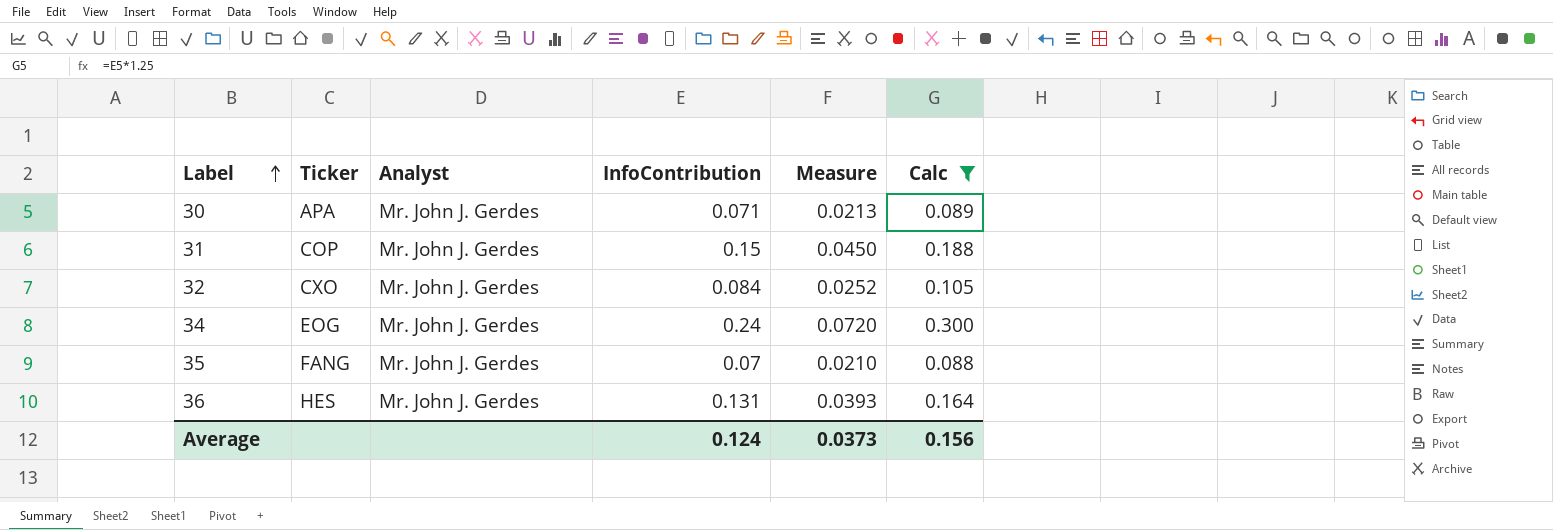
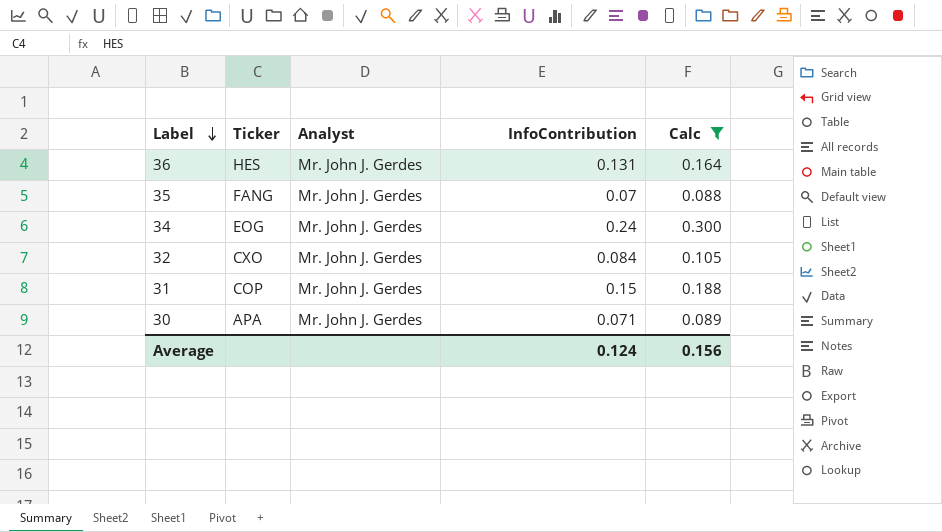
row order: Label ascending -> Label descending
column Measure | formula: [InfoContribution] * 0.3 -> none

